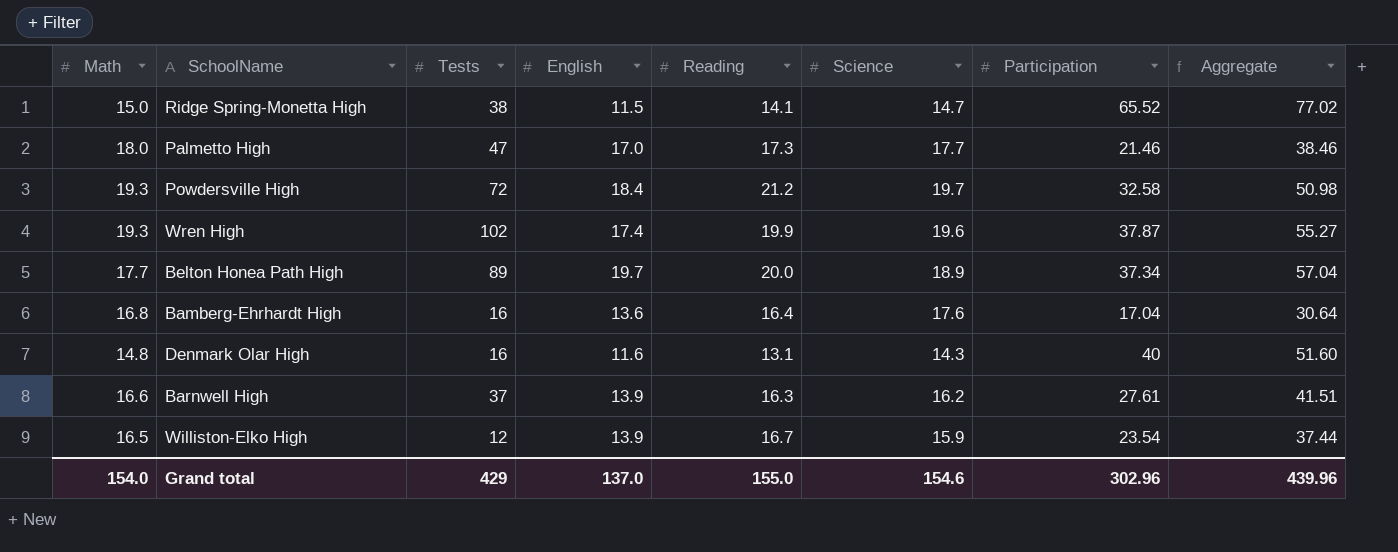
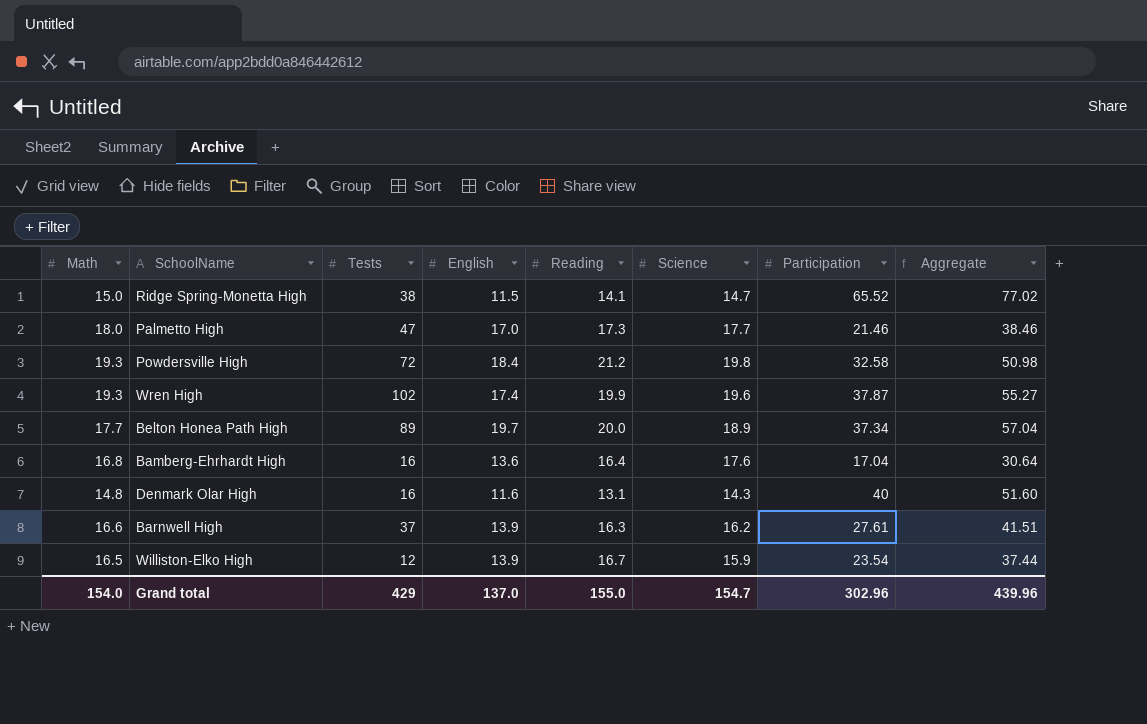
Powdersville High | Science: 19.7 -> 19.8
Grand total | Science: 154.6 -> 154.7

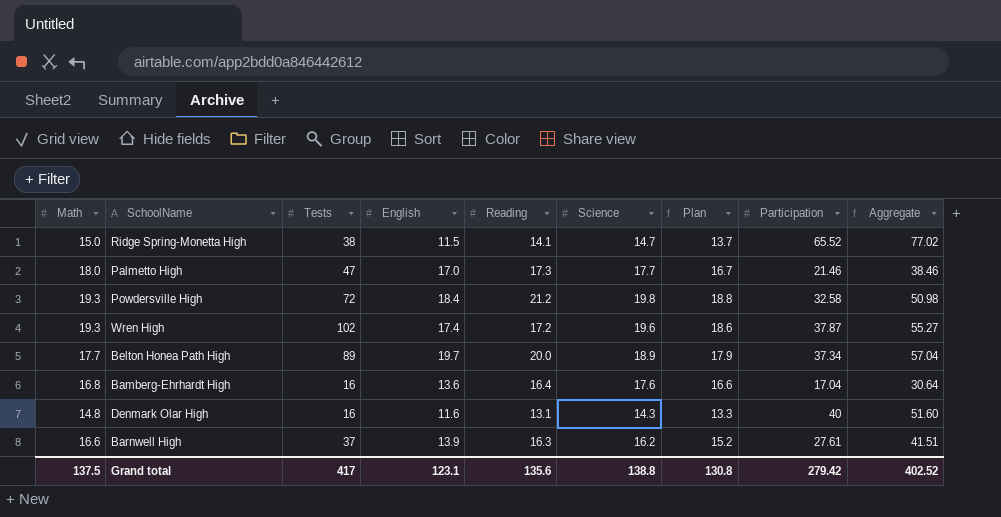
column Plan | formula: none -> [Science] - 1
row Williston-Elko High: 16.5 | 12 | 13.9 | 16.7 | 15.9 | 23.54 | 37.44 -> none
Wren High | Reading: 19.9 -> 17.2
Grand total | Math: 154.0 -> 137.5
Grand total | Tests: 429 -> 417
Grand total | English: 137.0 -> 123.1
Grand total | Reading: 155.0 -> 135.6
Grand total | Science: 154.7 -> 138.8
Grand total | Participation: 302.96 -> 279.42
Grand total | Aggregate: 439.96 -> 402.52

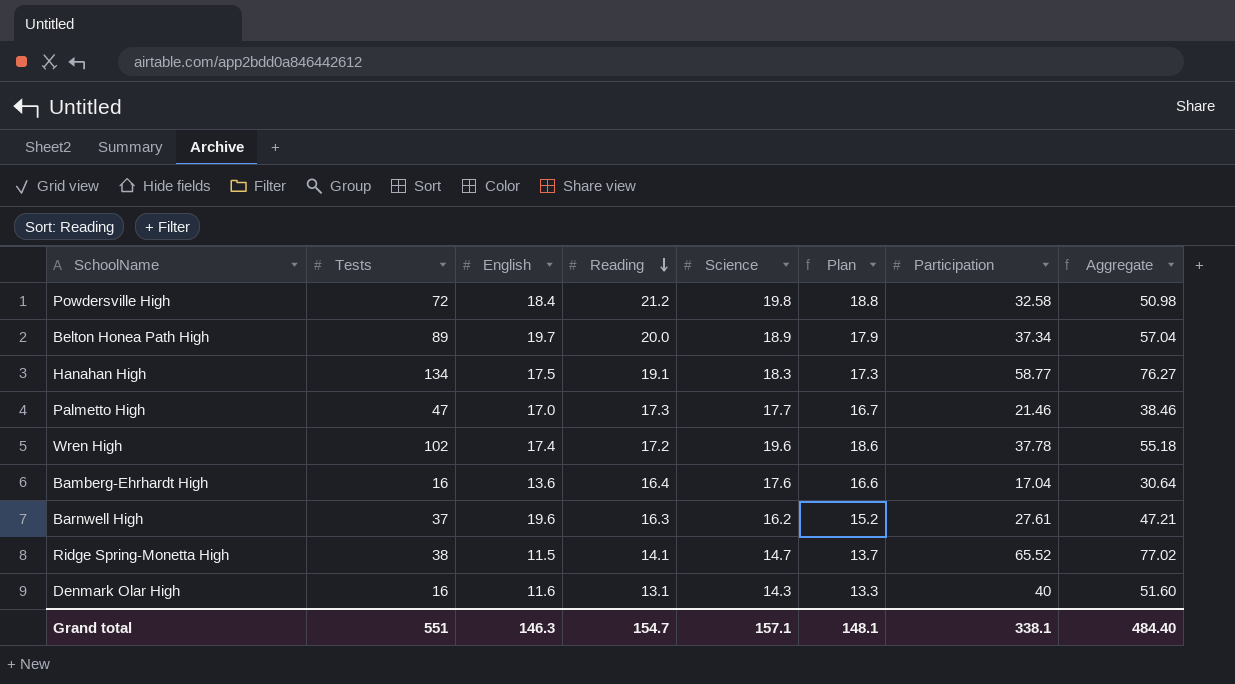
row order: none -> Reading descending
column Math | position: 1 -> none
row Hanahan High: none -> 134 | 17.5 | 19.1 | 18.3 | 17.3 | 58.77 | 76.27
Wren High | Participation: 37.87 -> 37.78
Wren High | Aggregate: 55.27 -> 55.18
Barnwell High | English: 13.9 -> 19.6
Barnwell High | Aggregate: 41.51 -> 47.21
Grand total | Tests: 417 -> 551
Grand total | English: 123.1 -> 146.3
Grand total | Reading: 135.6 -> 154.7
Grand total | Science: 138.8 -> 157.1
Grand total | Plan: 130.8 -> 148.1
Grand total | Participation: 279.42 -> 338.1
Grand total | Aggregate: 402.52 -> 484.40

